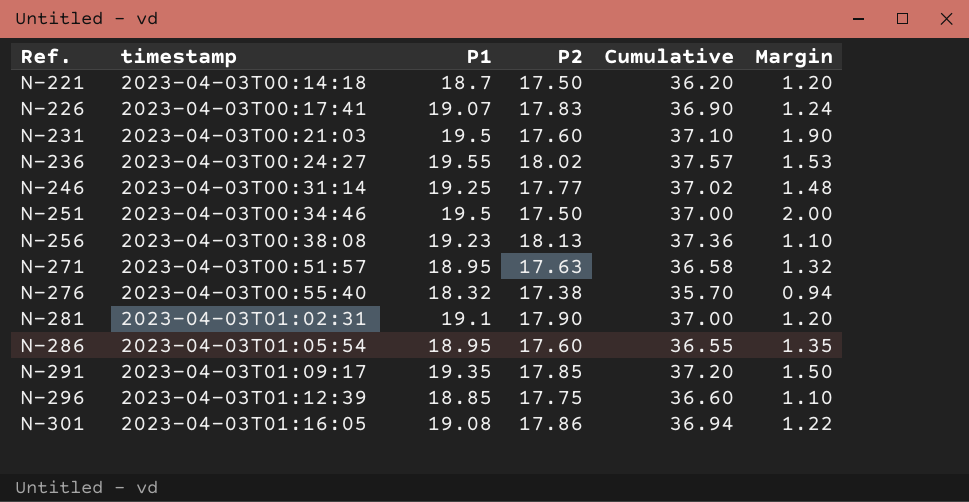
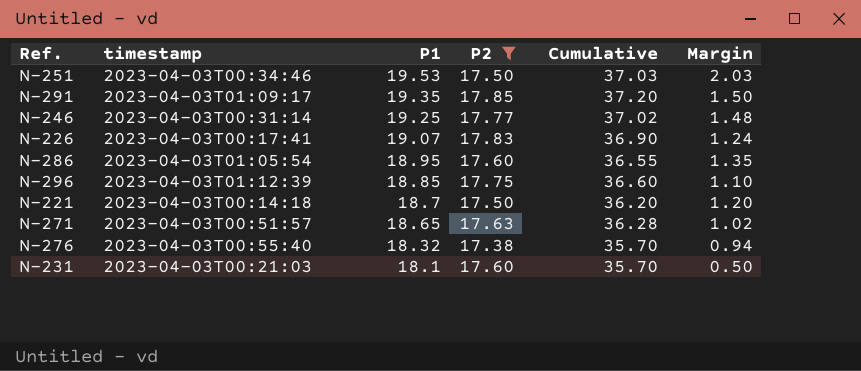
filter: none -> P2 <= 17.85
row order: Ref. ascending -> P1 descending
N-251 | P1: 19.5 -> 19.53
N-251 | Cumulative: 37.00 -> 37.03
N-251 | Margin: 2.00 -> 2.03
N-271 | P1: 18.95 -> 18.65
N-271 | Cumulative: 36.58 -> 36.28
N-271 | Margin: 1.32 -> 1.02
N-231 | P1: 19.5 -> 18.1
N-231 | Cumulative: 37.10 -> 35.70
N-231 | Margin: 1.90 -> 0.50

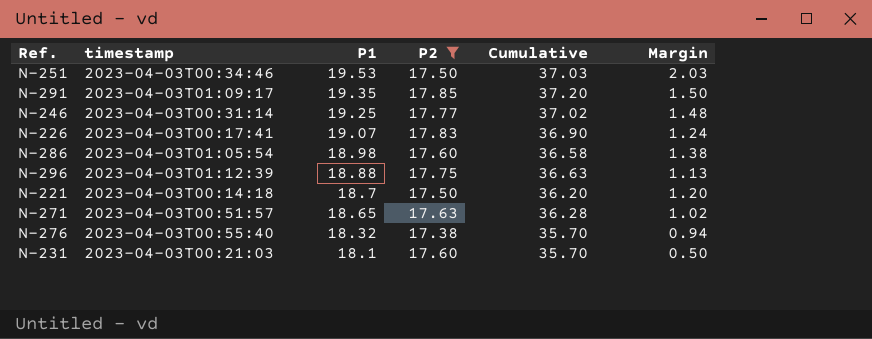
N-286 | P1: 18.95 -> 18.98
N-286 | Cumulative: 36.55 -> 36.58
N-286 | Margin: 1.35 -> 1.38
N-296 | P1: 18.85 -> 18.88
N-296 | Cumulative: 36.60 -> 36.63
N-296 | Margin: 1.10 -> 1.13

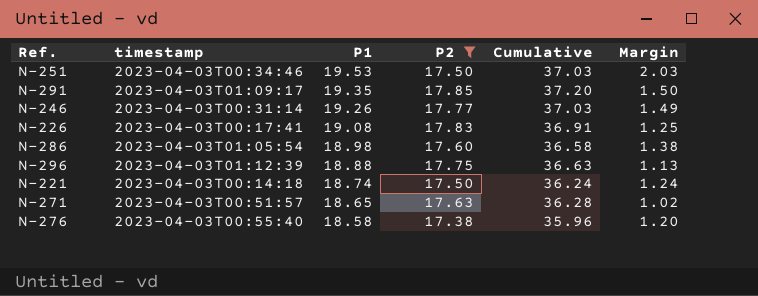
row N-231: 2023-04-03T00:21:03 | 18.1 | 17.60 | 35.70 | 0.50 -> none
N-246 | P1: 19.25 -> 19.26
N-246 | Cumulative: 37.02 -> 37.03
N-246 | Margin: 1.48 -> 1.49
N-226 | P1: 19.07 -> 19.08
N-226 | Cumulative: 36.90 -> 36.91
N-226 | Margin: 1.24 -> 1.25
N-221 | P1: 18.7 -> 18.74
N-221 | Cumulative: 36.20 -> 36.24
N-221 | Margin: 1.20 -> 1.24
N-276 | P1: 18.32 -> 18.58
N-276 | Cumulative: 35.70 -> 35.96
N-276 | Margin: 0.94 -> 1.20

